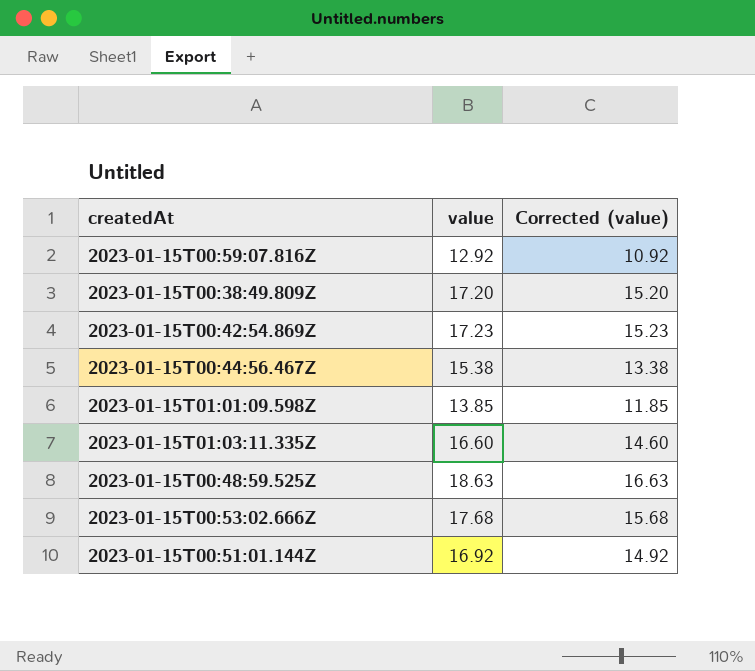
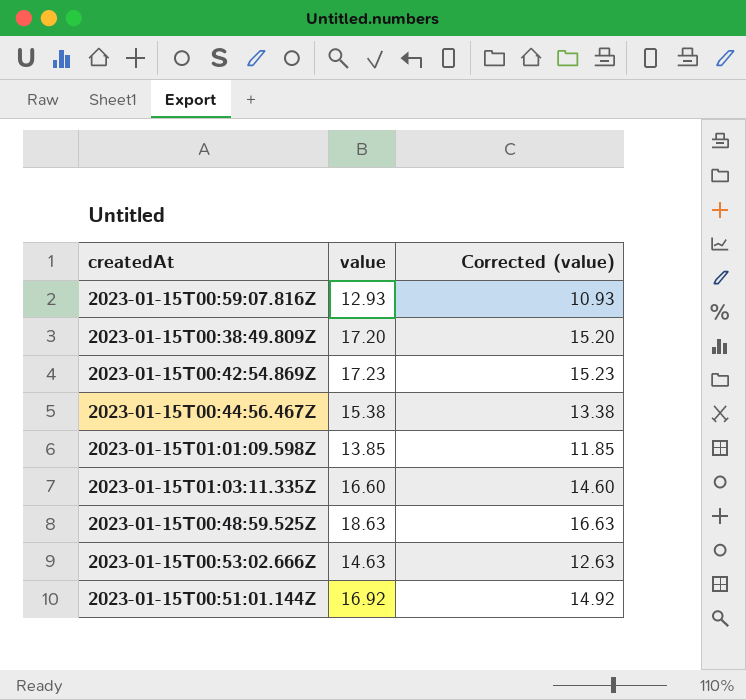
2023-01-15T00:59:07.816Z | value: 12.92 -> 12.93
2023-01-15T00:59:07.816Z | Corrected (value): 10.92 -> 10.93
2023-01-15T00:53:02.666Z | value: 17.68 -> 14.63
2023-01-15T00:53:02.666Z | Corrected (value): 15.68 -> 12.63

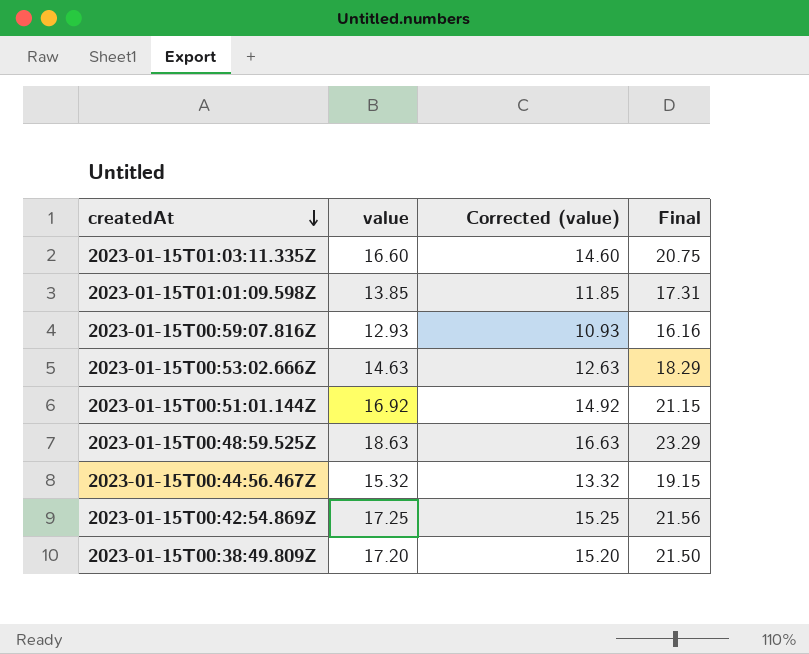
row order: none -> createdAt descending
column Final | formula: none -> [value] * 1.25
2023-01-15T00:44:56.467Z | value: 15.38 -> 15.32
2023-01-15T00:44:56.467Z | Corrected (value): 13.38 -> 13.32
2023-01-15T00:42:54.869Z | value: 17.23 -> 17.25
2023-01-15T00:42:54.869Z | Corrected (value): 15.23 -> 15.25

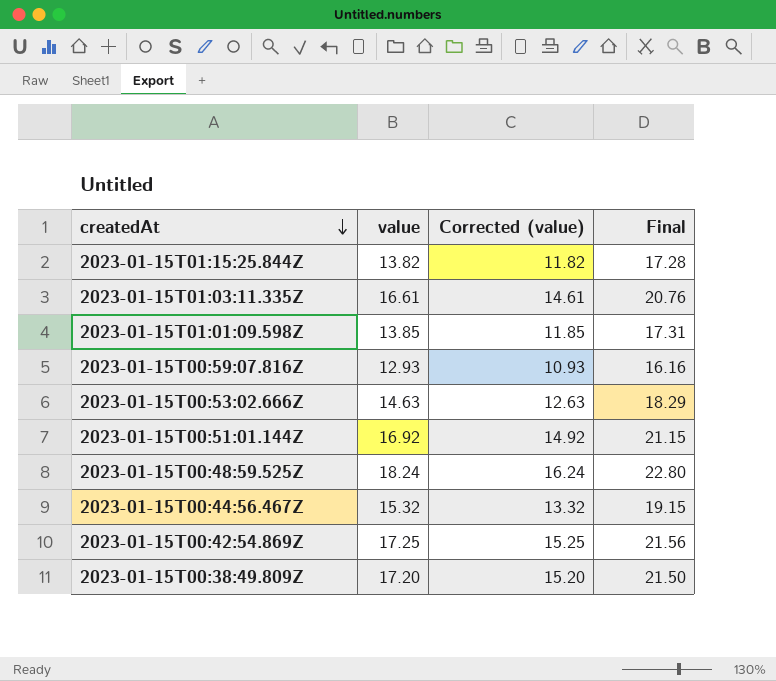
row 2023-01-15T01:15:25.844Z: none -> 13.82 | 11.82 | 17.28
2023-01-15T01:03:11.335Z | value: 16.60 -> 16.61
2023-01-15T01:03:11.335Z | Corrected (value): 14.60 -> 14.61
2023-01-15T01:03:11.335Z | Final: 20.75 -> 20.76
2023-01-15T00:48:59.525Z | value: 18.63 -> 18.24
2023-01-15T00:48:59.525Z | Corrected (value): 16.63 -> 16.24
2023-01-15T00:48:59.525Z | Final: 23.29 -> 22.80

